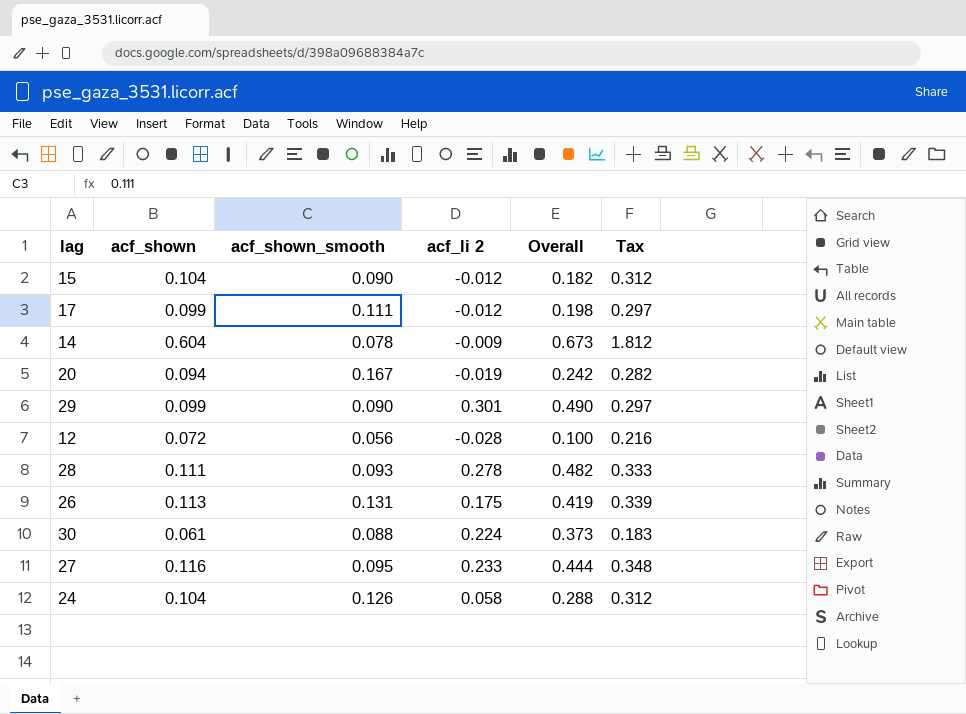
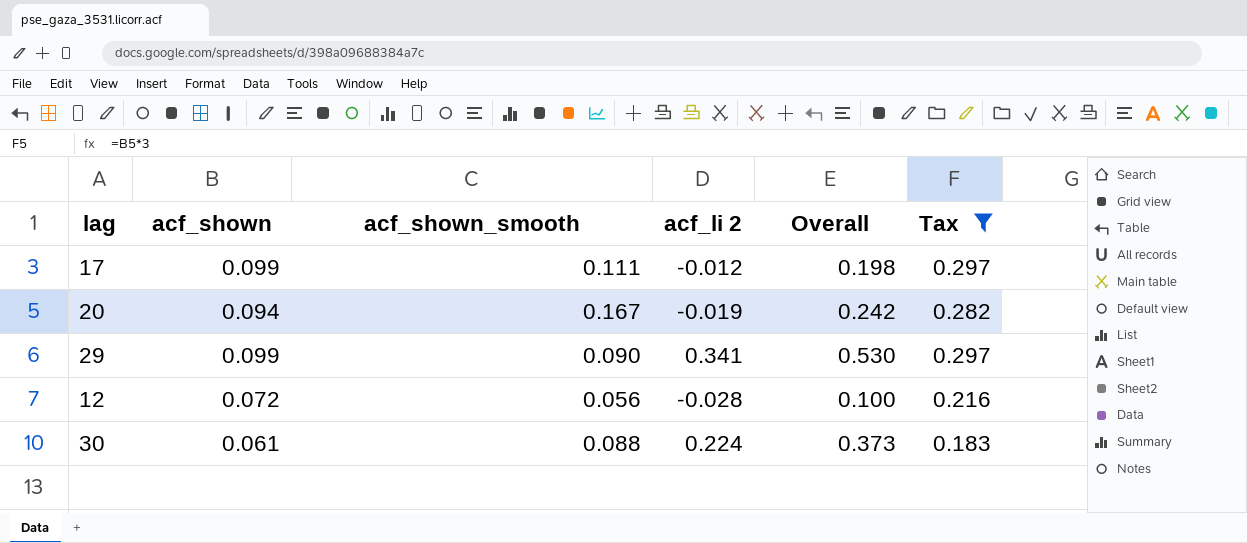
filter: none -> Tax <= 0.297
29 | acf_li 2: 0.301 -> 0.341
29 | Overall: 0.490 -> 0.530

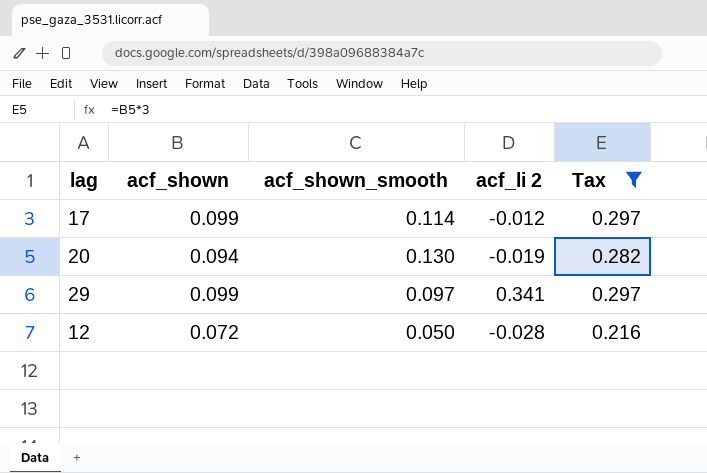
column Overall | formula: [acf_shown] + [acf_shown_smooth] + [acf_li 2] -> none
row 30: 0.061 | 0.088 | 0.224 | 0.373 | 0.183 -> none
17 | acf_shown_smooth: 0.111 -> 0.114
20 | acf_shown_smooth: 0.167 -> 0.130
29 | acf_shown_smooth: 0.090 -> 0.097
12 | acf_shown_smooth: 0.056 -> 0.050

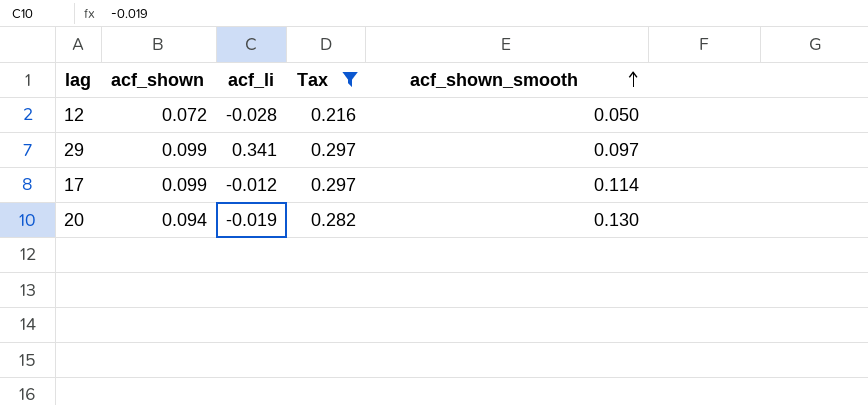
row order: none -> acf_shown_smooth ascending
column name: acf_li 2 -> acf_li
column acf_shown_smooth | position: 3 -> 5

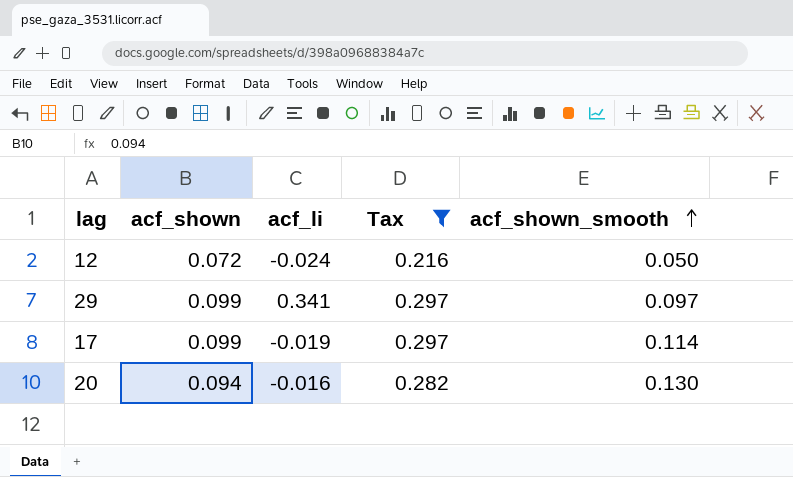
12 | acf_li: -0.028 -> -0.024
17 | acf_li: -0.012 -> -0.019
20 | acf_li: -0.019 -> -0.016

